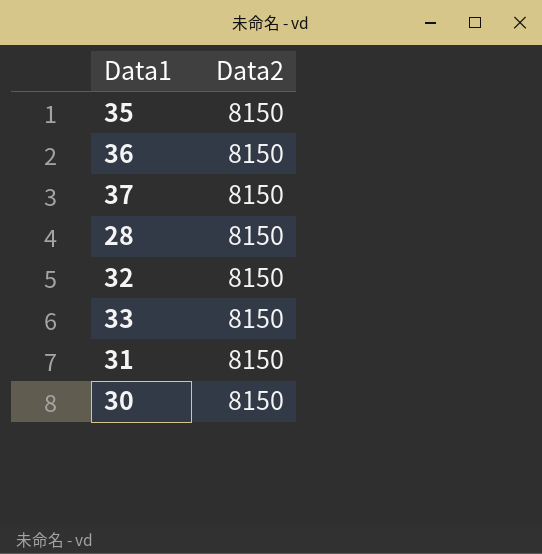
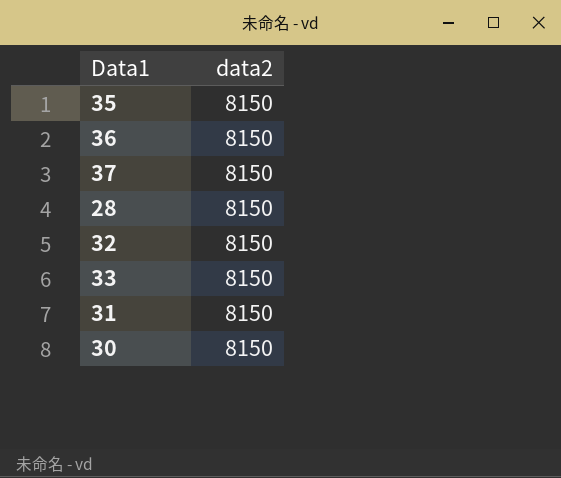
column name: Data2 -> data2

